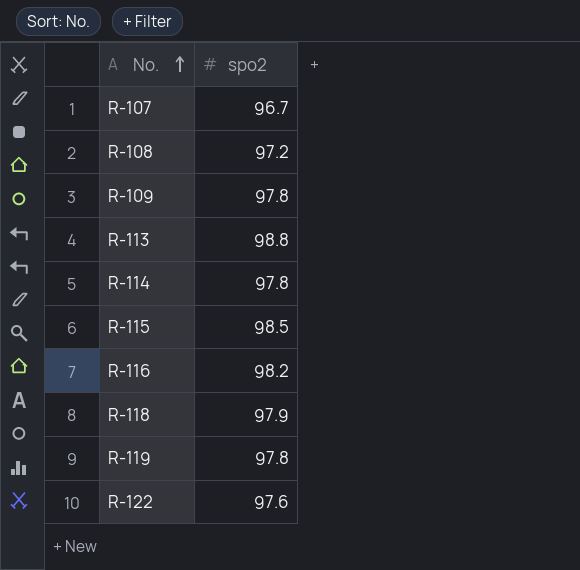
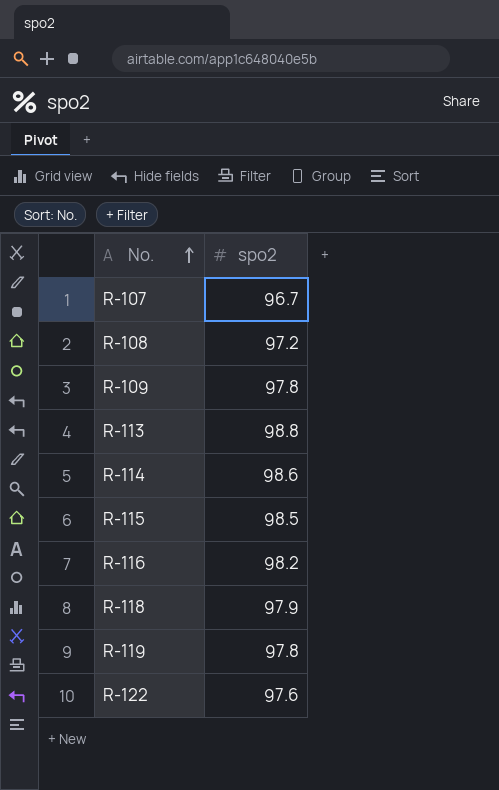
R-114 | spo2: 97.8 -> 98.6

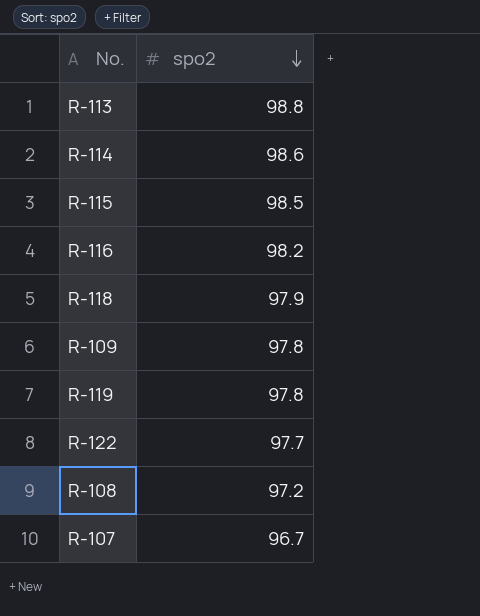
row order: No. ascending -> spo2 descending
R-122 | spo2: 97.6 -> 97.7

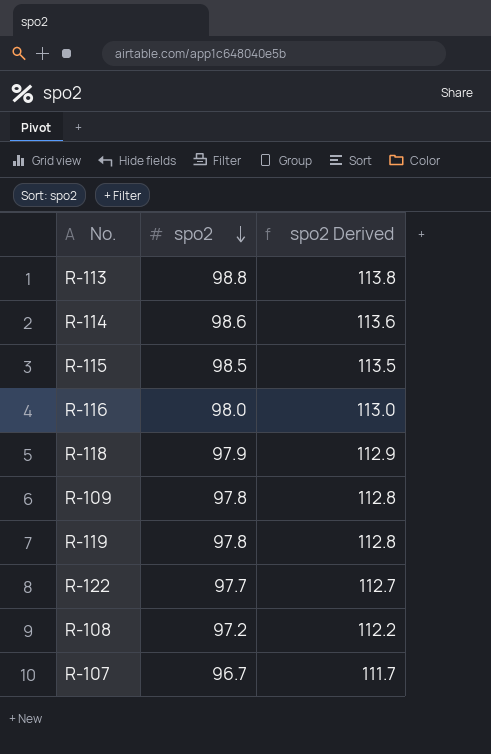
column spo2 Derived | formula: none -> [spo2] + 15
R-116 | spo2: 98.2 -> 98.0

